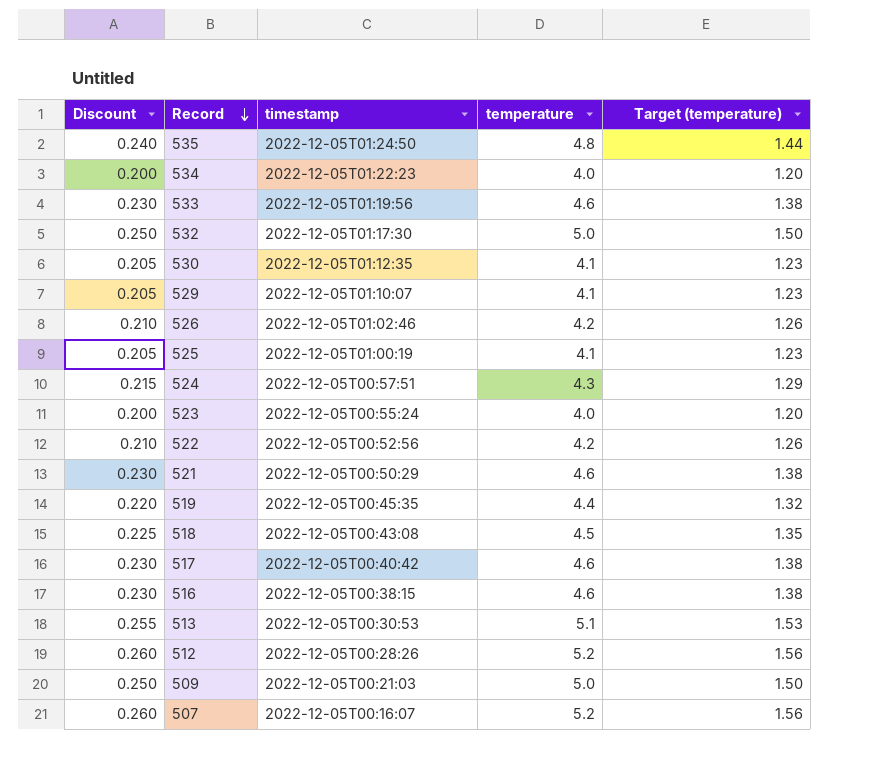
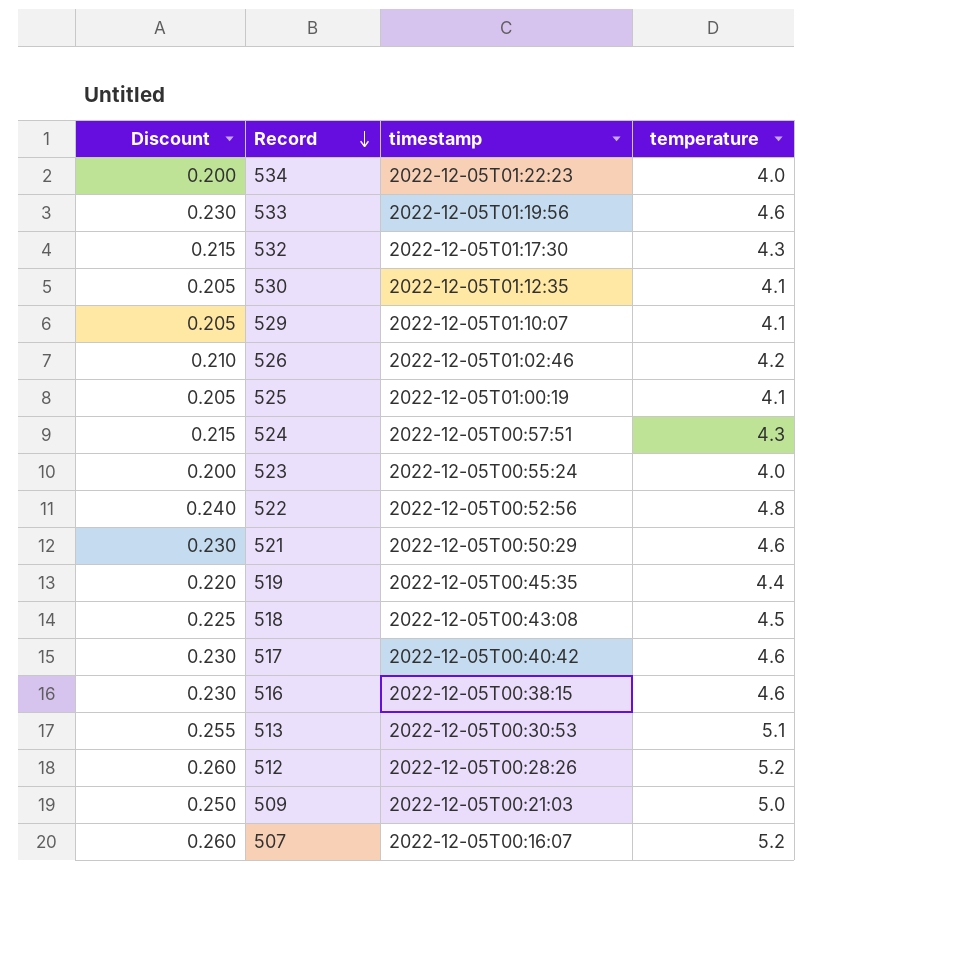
column Target (temperature) | formula: [temperature] * 0.3 -> none
row 535: 0.240 | 2022-12-05T01:24:50 | 4.8 | 1.44 -> none
532 | Discount: 0.250 -> 0.215
532 | temperature: 5.0 -> 4.3
522 | Discount: 0.210 -> 0.240
522 | temperature: 4.2 -> 4.8

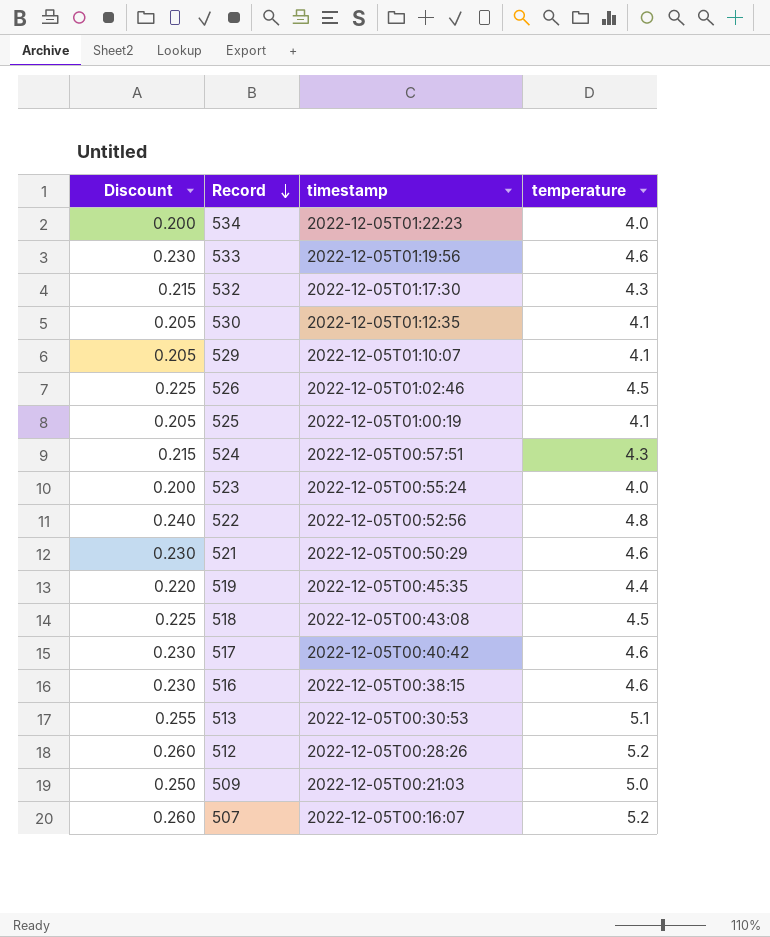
526 | Discount: 0.210 -> 0.225
526 | temperature: 4.2 -> 4.5

